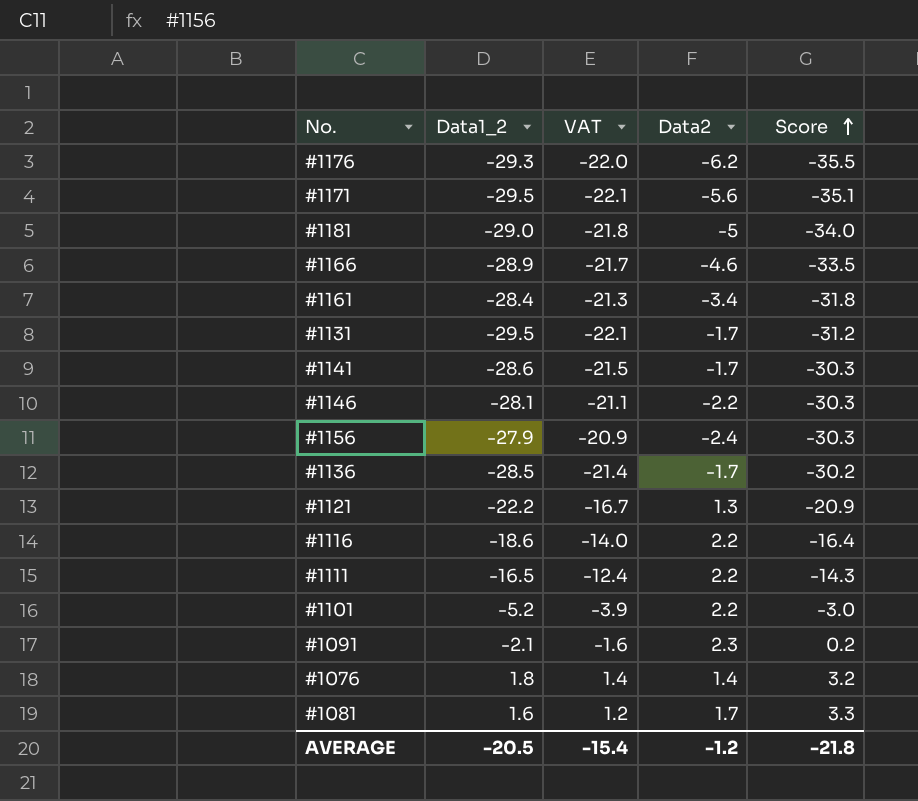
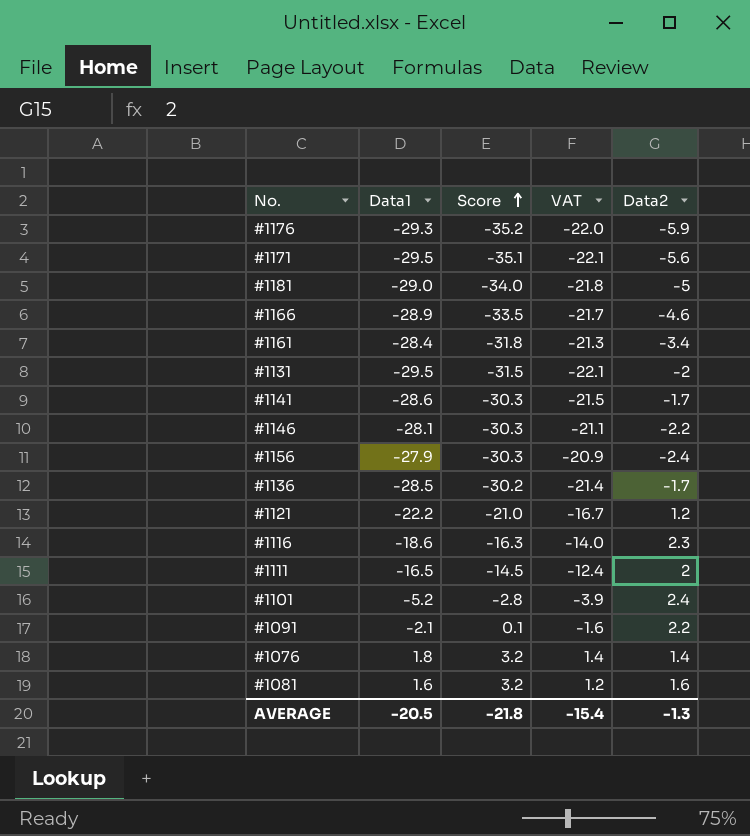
column name: Data1_2 -> Data1
column Score | position: 5 -> 3
#1176 | Score: -35.5 -> -35.2
#1176 | Data2: -6.2 -> -5.9
#1131 | Score: -31.2 -> -31.5
#1131 | Data2: -1.7 -> -2
#1121 | Score: -20.9 -> -21.0
#1121 | Data2: 1.3 -> 1.2
#1116 | Score: -16.4 -> -16.3
#1116 | Data2: 2.2 -> 2.3
#1111 | Score: -14.3 -> -14.5
#1111 | Data2: 2.2 -> 2
#1101 | Score: -3.0 -> -2.8
#1101 | Data2: 2.2 -> 2.4
#1091 | Score: 0.2 -> 0.1
#1091 | Data2: 2.3 -> 2.2
#1081 | Score: 3.3 -> 3.2
#1081 | Data2: 1.7 -> 1.6
AVERAGE | Data2: -1.2 -> -1.3

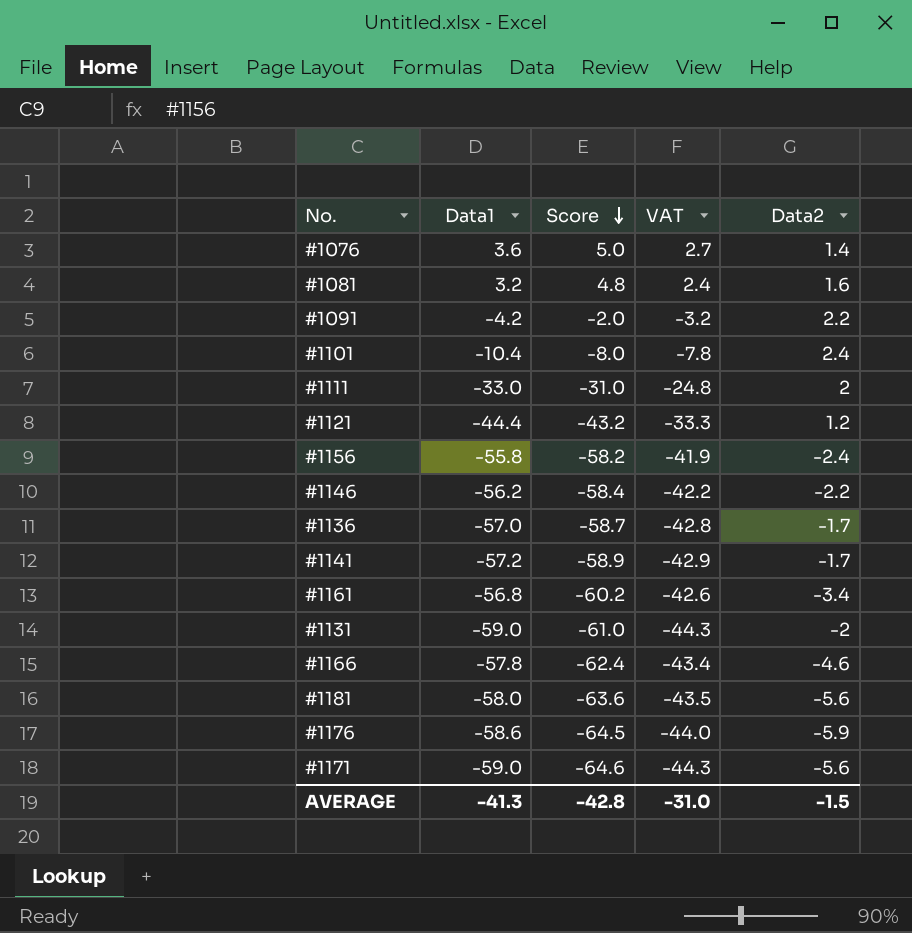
row order: Score ascending -> Score descending
row #1116: -18.6 | -16.3 | -14.0 | 2.3 -> none
#1076 | Data1: 1.8 -> 3.6
#1076 | Score: 3.2 -> 5.0
#1076 | VAT: 1.4 -> 2.7
#1081 | Data1: 1.6 -> 3.2
#1081 | Score: 3.2 -> 4.8
#1081 | VAT: 1.2 -> 2.4
#1091 | Data1: -2.1 -> -4.2
#1091 | Score: 0.1 -> -2.0
#1091 | VAT: -1.6 -> -3.2
#1101 | Data1: -5.2 -> -10.4
#1101 | Score: -2.8 -> -8.0
#1101 | VAT: -3.9 -> -7.8
#1111 | Data1: -16.5 -> -33.0
#1111 | Score: -14.5 -> -31.0
#1111 | VAT: -12.4 -> -24.8
#1121 | Data1: -22.2 -> -44.4
#1121 | Score: -21.0 -> -43.2
#1121 | VAT: -16.7 -> -33.3
#1156 | Data1: -27.9 -> -55.8
#1156 | Score: -30.3 -> -58.2
#1156 | VAT: -20.9 -> -41.9
#1146 | Data1: -28.1 -> -56.2
#1146 | Score: -30.3 -> -58.4
#1146 | VAT: -21.1 -> -42.2
#1136 | Data1: -28.5 -> -57.0
#1136 | Score: -30.2 -> -58.7
#1136 | VAT: -21.4 -> -42.8
#1141 | Data1: -28.6 -> -57.2
#1141 | Score: -30.3 -> -58.9
#1141 | VAT: -21.5 -> -42.9
#1161 | Data1: -28.4 -> -56.8
#1161 | Score: -31.8 -> -60.2
#1161 | VAT: -21.3 -> -42.6
#1131 | Data1: -29.5 -> -59.0
#1131 | Score: -31.5 -> -61.0
#1131 | VAT: -22.1 -> -44.3
#1166 | Data1: -28.9 -> -57.8
#1166 | Score: -33.5 -> -62.4
#1166 | VAT: -21.7 -> -43.4
#1181 | Data1: -29.0 -> -58.0
#1181 | Score: -34.0 -> -63.6
#1181 | VAT: -21.8 -> -43.5
#1181 | Data2: -5 -> -5.6
#1176 | Data1: -29.3 -> -58.6
#1176 | Score: -35.2 -> -64.5
#1176 | VAT: -22.0 -> -44.0
#1171 | Data1: -29.5 -> -59.0
#1171 | Score: -35.1 -> -64.6
#1171 | VAT: -22.1 -> -44.3
AVERAGE | Data1: -20.5 -> -41.3
AVERAGE | Score: -21.8 -> -42.8
AVERAGE | VAT: -15.4 -> -31.0
AVERAGE | Data2: -1.3 -> -1.5

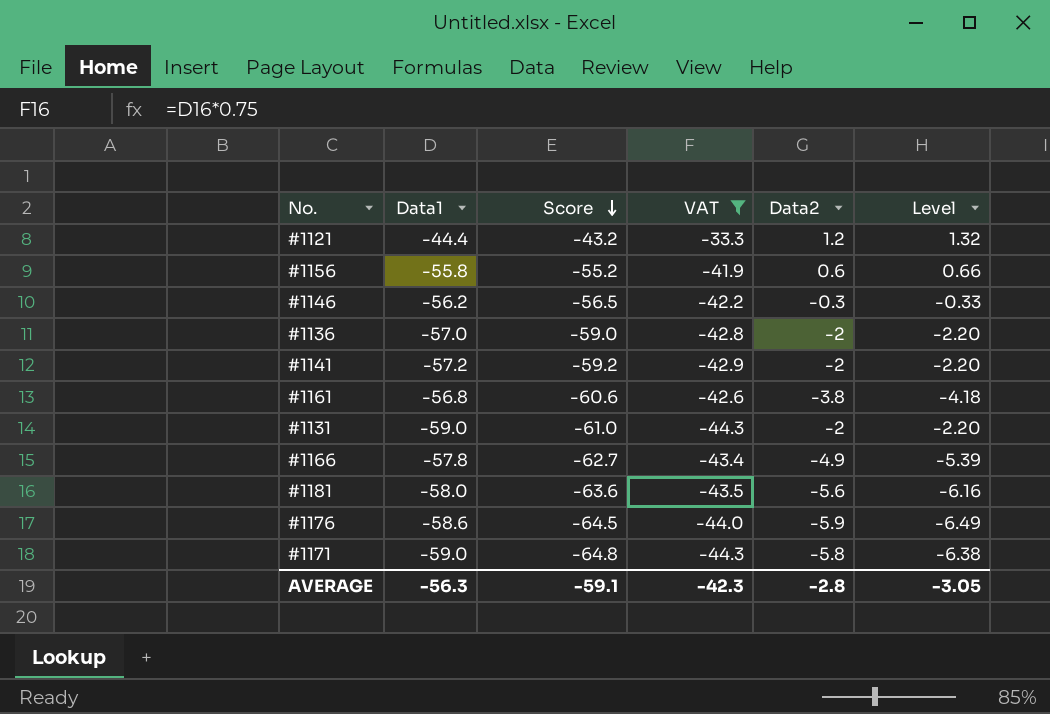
filter: none -> VAT <= -33.3
column Level | formula: none -> [Data2] * 1.1
#1156 | Score: -58.2 -> -55.2
#1156 | Data2: -2.4 -> 0.6
#1146 | Score: -58.4 -> -56.5
#1146 | Data2: -2.2 -> -0.3
#1136 | Score: -58.7 -> -59.0
#1136 | Data2: -1.7 -> -2
#1141 | Score: -58.9 -> -59.2
#1141 | Data2: -1.7 -> -2
#1161 | Score: -60.2 -> -60.6
#1161 | Data2: -3.4 -> -3.8
#1166 | Score: -62.4 -> -62.7
#1166 | Data2: -4.6 -> -4.9
#1171 | Score: -64.6 -> -64.8
#1171 | Data2: -5.6 -> -5.8
AVERAGE | Data1: -41.3 -> -56.3
AVERAGE | Score: -42.8 -> -59.1
AVERAGE | VAT: -31.0 -> -42.3
AVERAGE | Data2: -1.5 -> -2.8

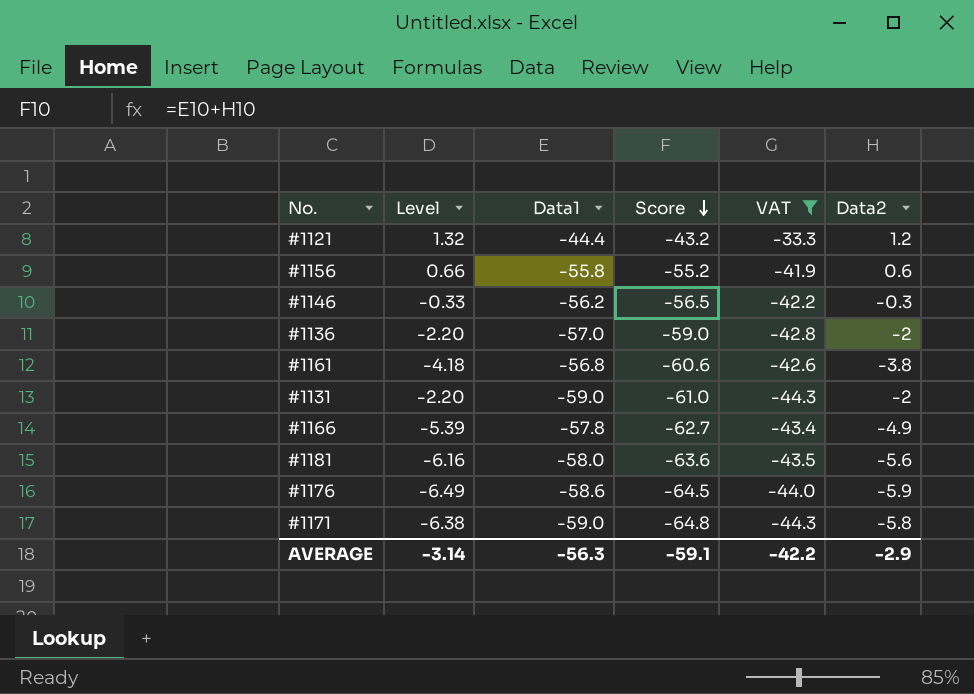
column Level | position: 6 -> 2
row #1141: -57.2 | -59.2 | -42.9 | -2 | -2.20 -> none
AVERAGE | Level: -3.05 -> -3.14
AVERAGE | VAT: -42.3 -> -42.2
AVERAGE | Data2: -2.8 -> -2.9

